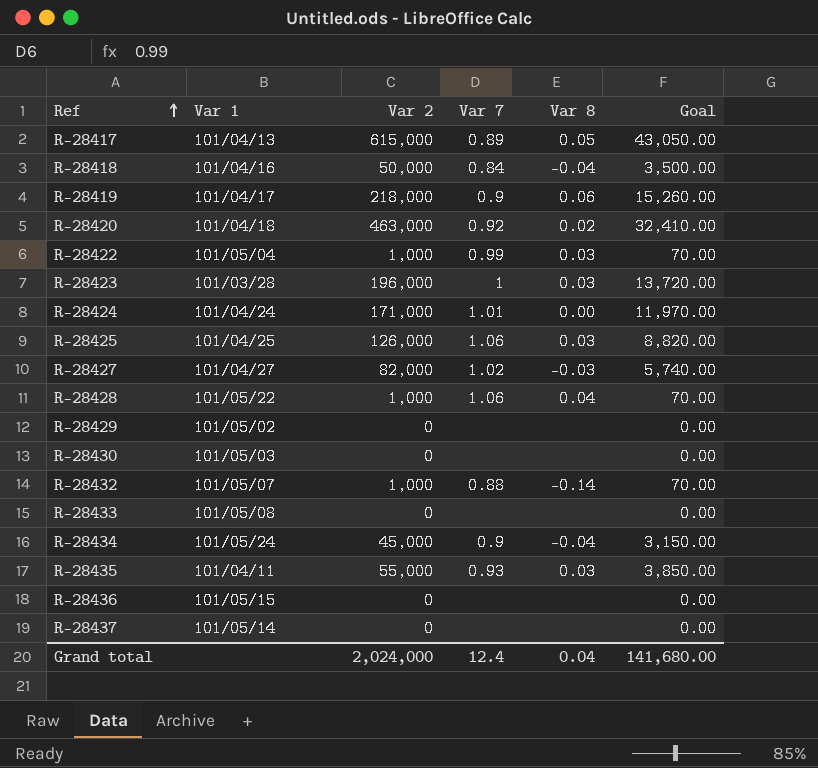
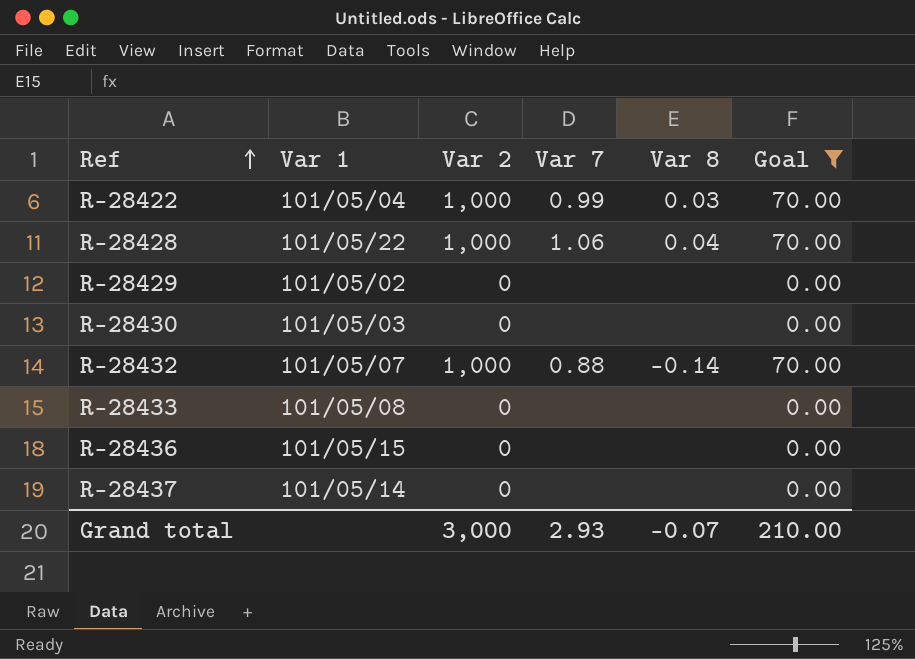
filter: none -> Goal <= 70.00
Grand total | Var 2: 2,024,000 -> 3,000
Grand total | Var 7: 12.4 -> 2.93
Grand total | Var 8: 0.04 -> -0.07
Grand total | Goal: 141,680.00 -> 210.00

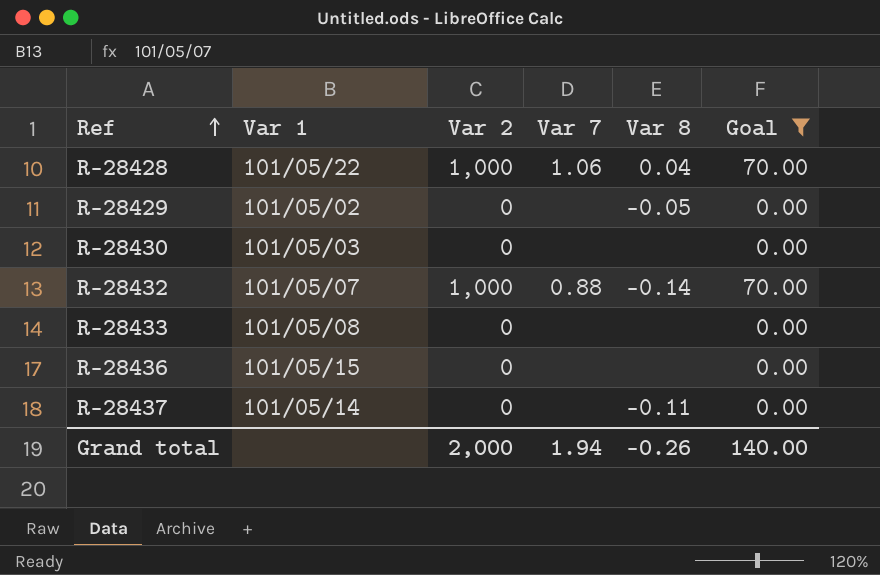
row R-28422: 101/05/04 | 1,000 | 0.99 | 0.03 | 70.00 -> none
R-28429 | Var 8: none -> -0.05
R-28437 | Var 8: none -> -0.11
Grand total | Var 2: 3,000 -> 2,000
Grand total | Var 7: 2.93 -> 1.94
Grand total | Var 8: -0.07 -> -0.26
Grand total | Goal: 210.00 -> 140.00

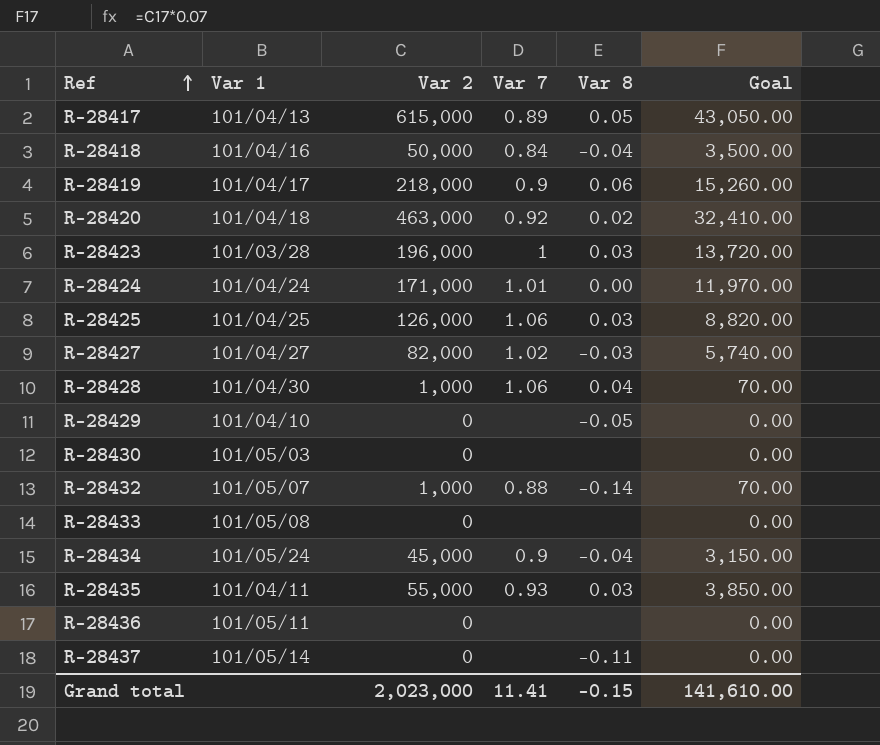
filter: Goal <= 70.00 -> none
R-28428 | Var 1: 101/05/22 -> 101/04/30
R-28429 | Var 1: 101/05/02 -> 101/04/10
R-28436 | Var 1: 101/05/15 -> 101/05/11
Grand total | Var 2: 2,000 -> 2,023,000
Grand total | Var 7: 1.94 -> 11.41
Grand total | Var 8: -0.26 -> -0.15
Grand total | Goal: 140.00 -> 141,610.00

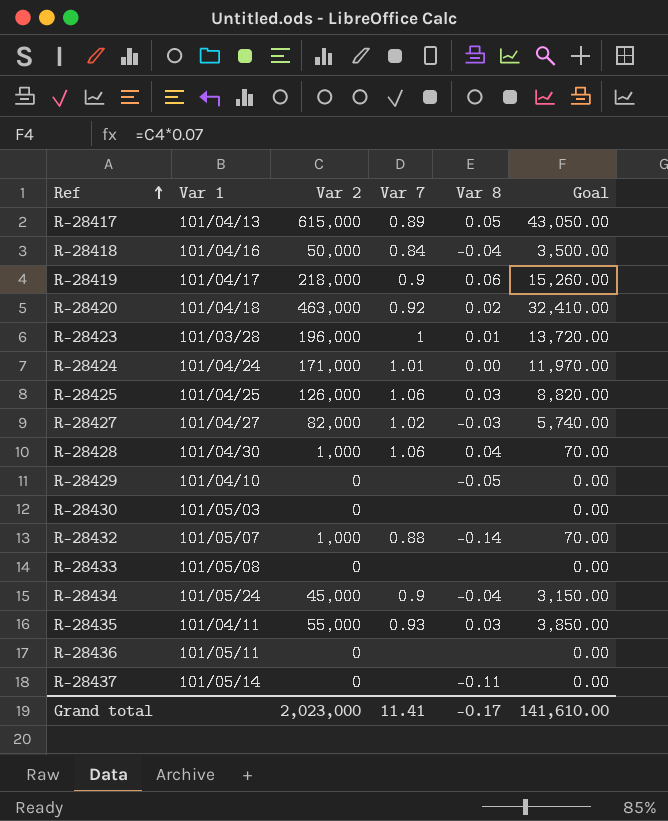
R-28423 | Var 8: 0.03 -> 0.01
Grand total | Var 8: -0.15 -> -0.17

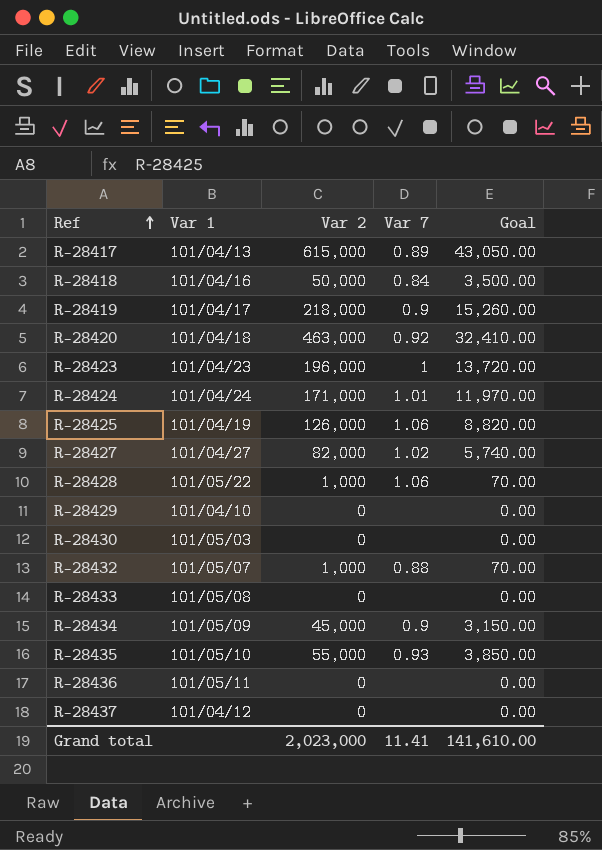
column Var 8 | position: 5 -> none
R-28423 | Var 1: 101/03/28 -> 101/04/23
R-28425 | Var 1: 101/04/25 -> 101/04/19
R-28428 | Var 1: 101/04/30 -> 101/05/22
R-28434 | Var 1: 101/05/24 -> 101/05/09
R-28435 | Var 1: 101/04/11 -> 101/05/10
R-28437 | Var 1: 101/05/14 -> 101/04/12

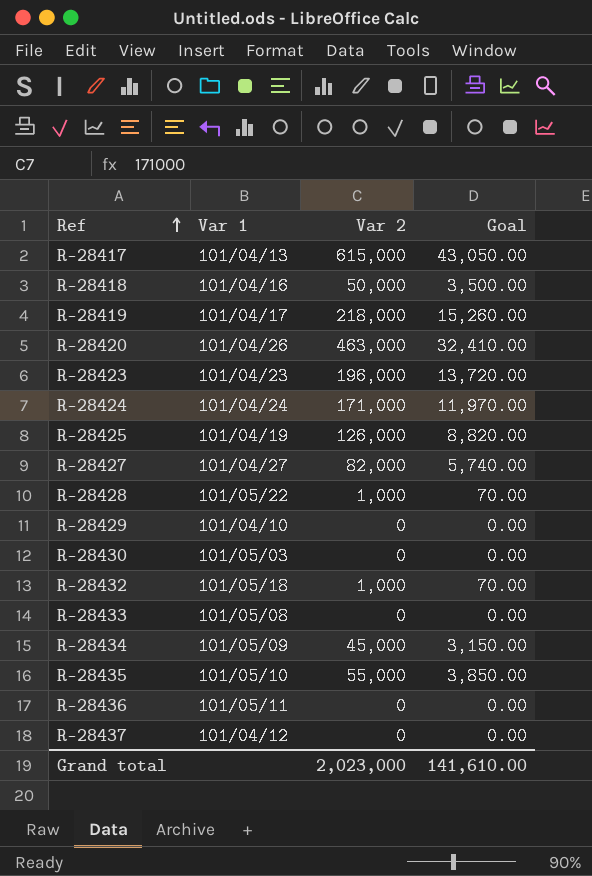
column Var 7 | position: 4 -> none
R-28420 | Var 1: 101/04/18 -> 101/04/26
R-28432 | Var 1: 101/05/07 -> 101/05/18

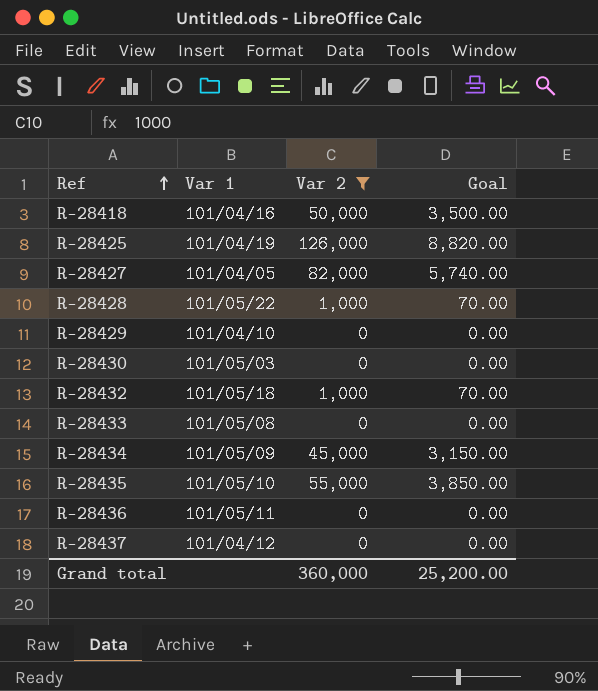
filter: none -> Var 2 <= 126,000
R-28427 | Var 1: 101/04/27 -> 101/04/05
Grand total | Var 2: 2,023,000 -> 360,000
Grand total | Goal: 141,610.00 -> 25,200.00

